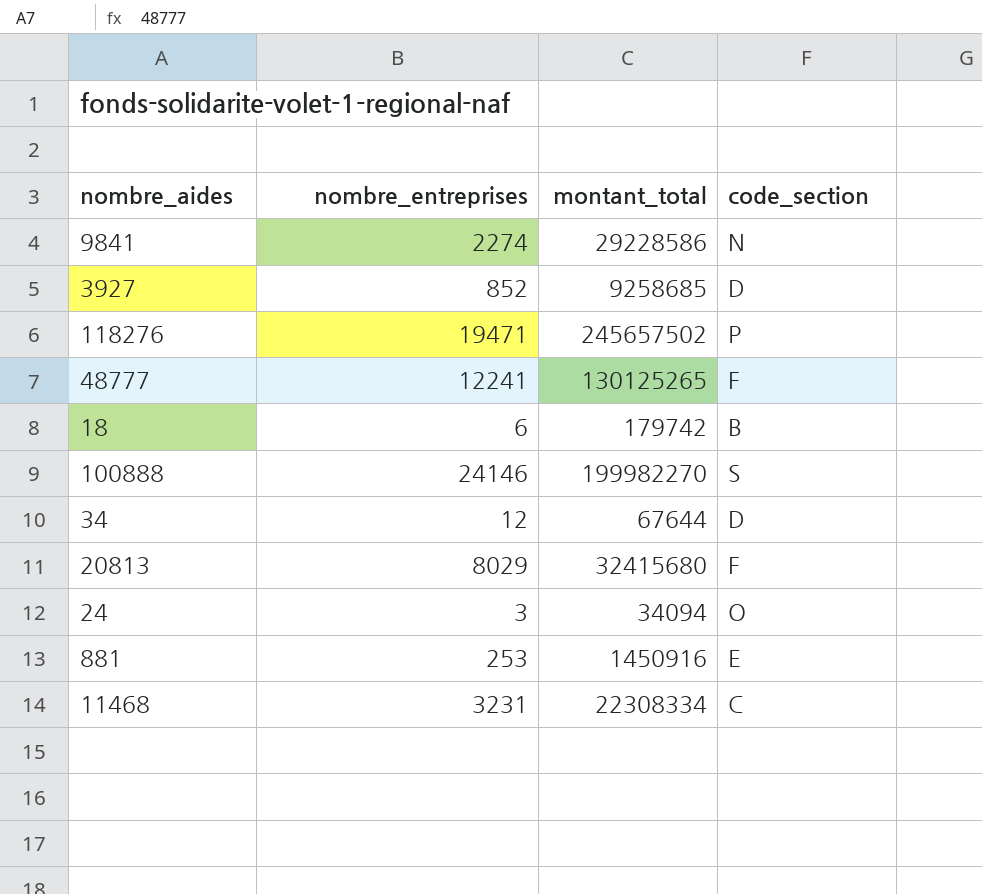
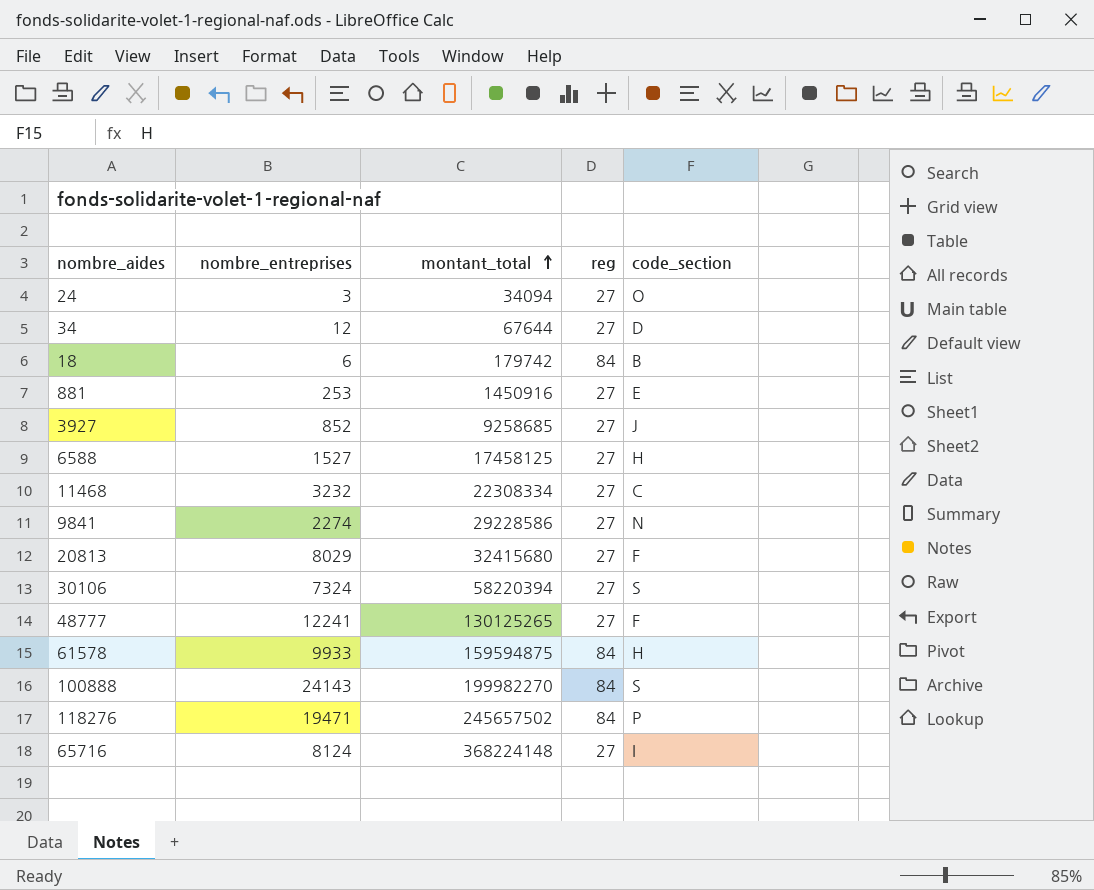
row order: none -> montant_total ascending
column reg | position: none -> 4
3927 | code_section: D -> J
row 6588: none -> 1527 | 17458125 | 27 | H
11468 | nombre_entreprises: 3231 -> 3232
row 30106: none -> 7324 | 58220394 | 27 | S
row 61578: none -> 9933 | 159594875 | 84 | H
100888 | nombre_entreprises: 24146 -> 24143
row 65716: none -> 8124 | 368224148 | 27 | I

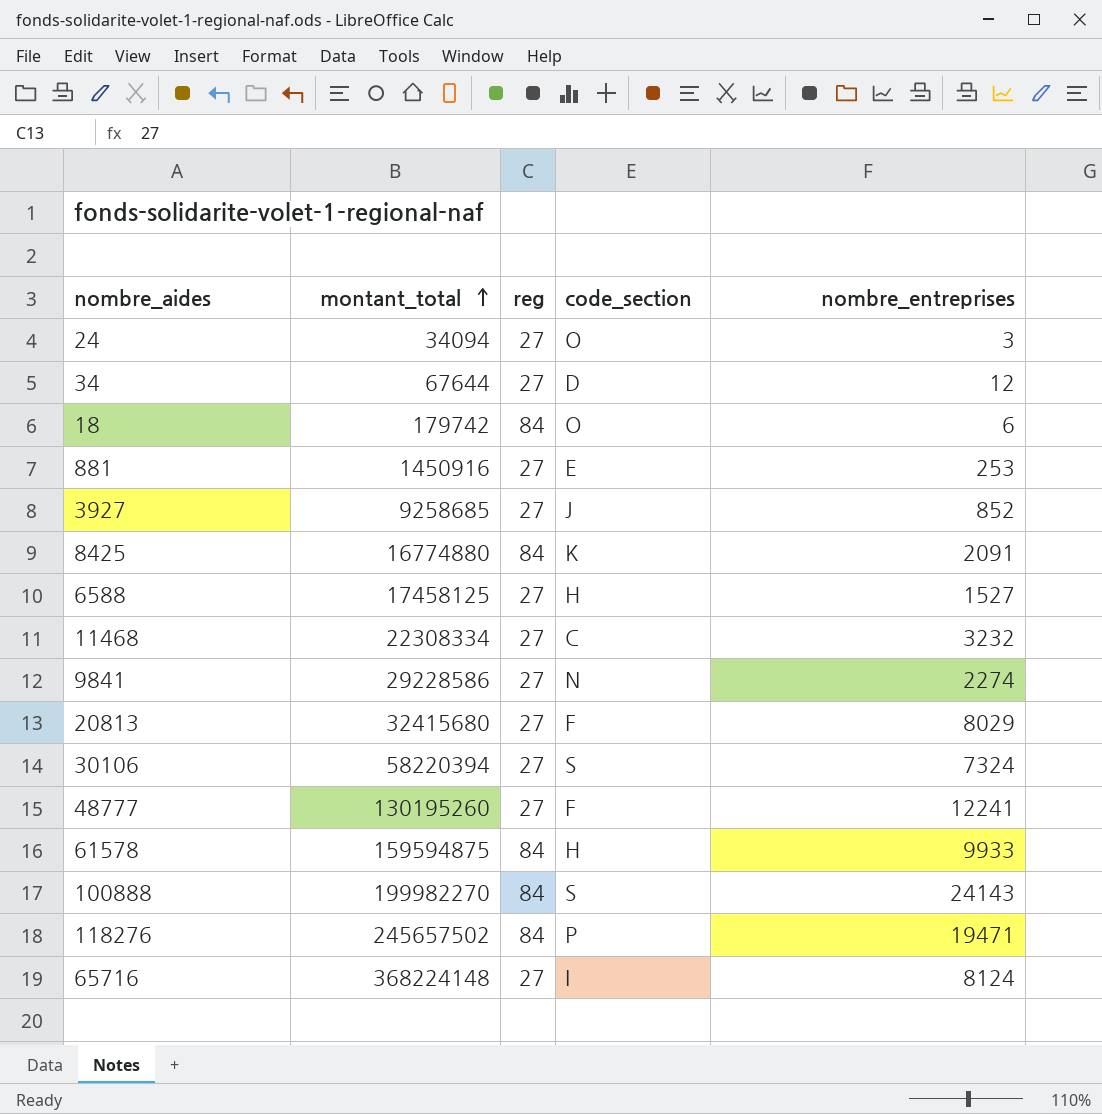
column nombre_entreprises | position: 2 -> 5
18 | code_section: B -> O
row 8425: none -> 16774880 | 84 | K | 2091
48777 | montant_total: 130125265 -> 130195260

